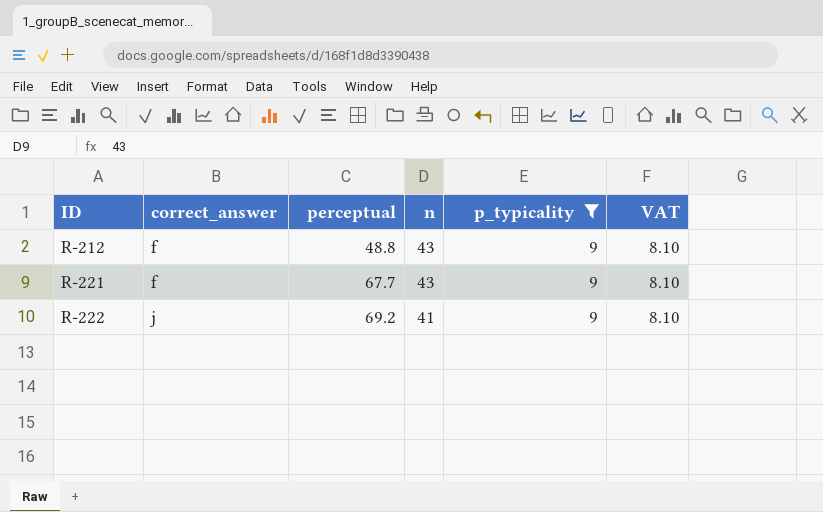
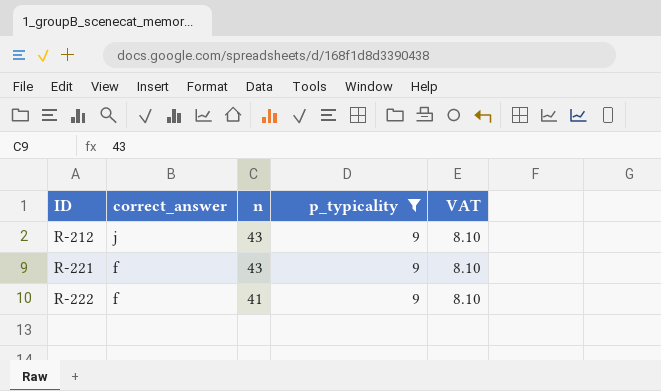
column perceptual | position: 3 -> none
R-212 | correct_answer: f -> j
R-222 | correct_answer: j -> f

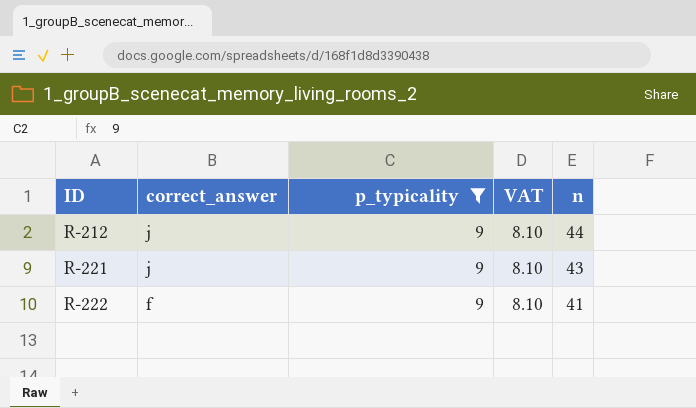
column n | position: 3 -> 5
R-212 | n: 43 -> 44
R-221 | correct_answer: f -> j

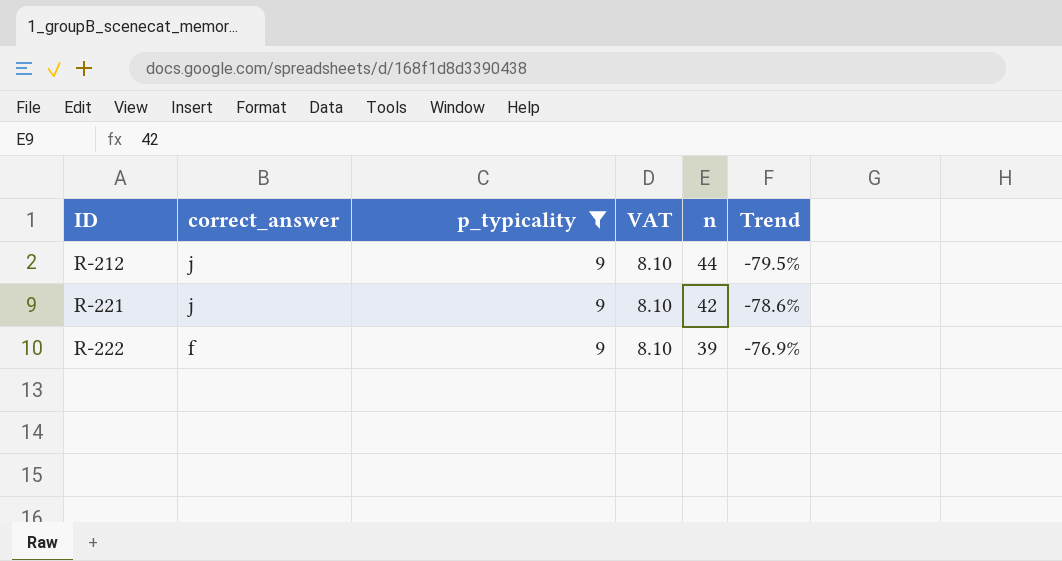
column Trend | formula: none -> ([p_typicality] - [n]) / [n]
R-221 | n: 43 -> 42
R-222 | n: 41 -> 39

